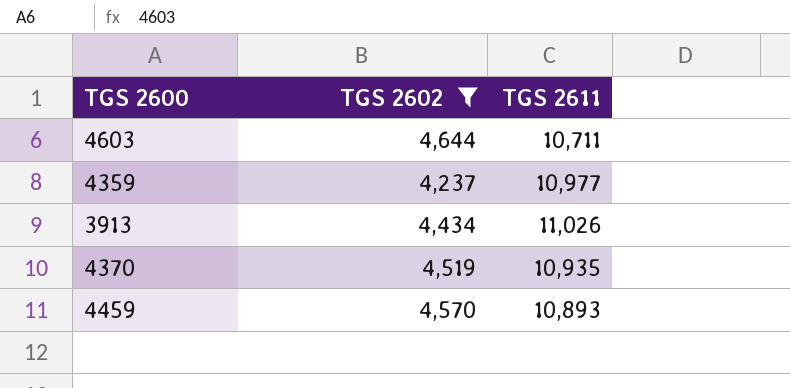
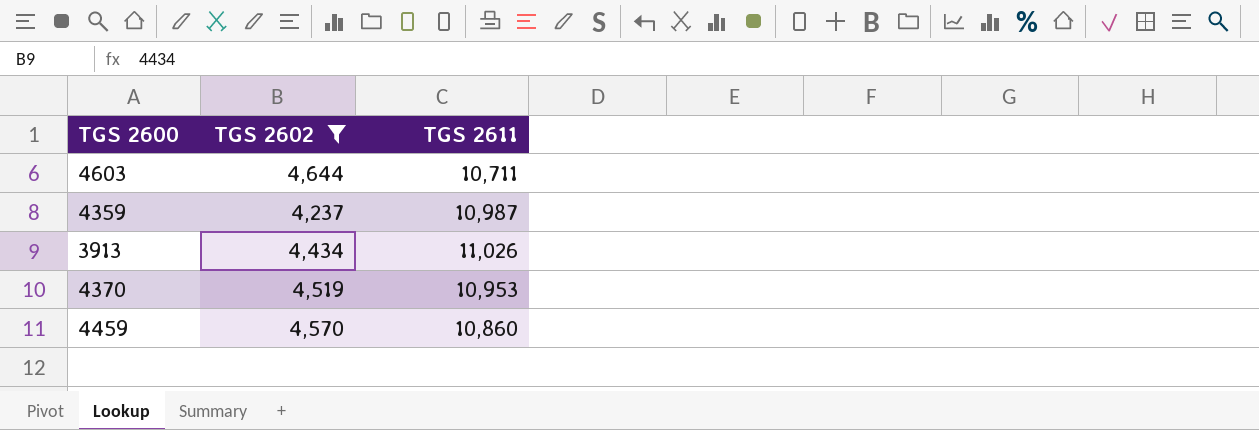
4359 | TGS 2611: 10,977 -> 10,987
4370 | TGS 2611: 10,935 -> 10,953
4459 | TGS 2611: 10,893 -> 10,860

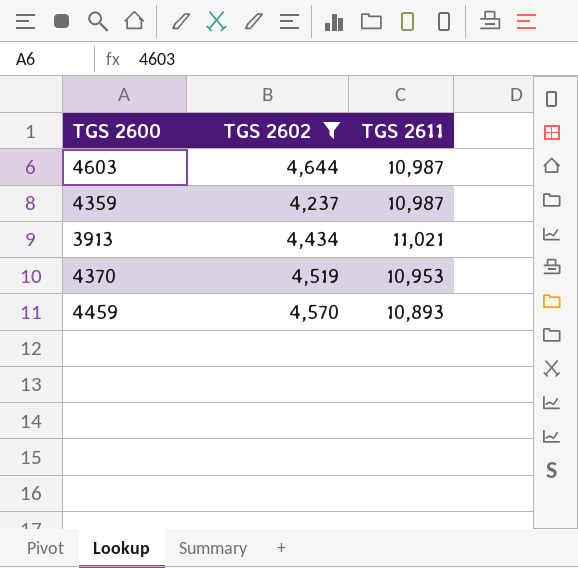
4603 | TGS 2611: 10,711 -> 10,987
3913 | TGS 2611: 11,026 -> 11,021
4459 | TGS 2611: 10,860 -> 10,893

